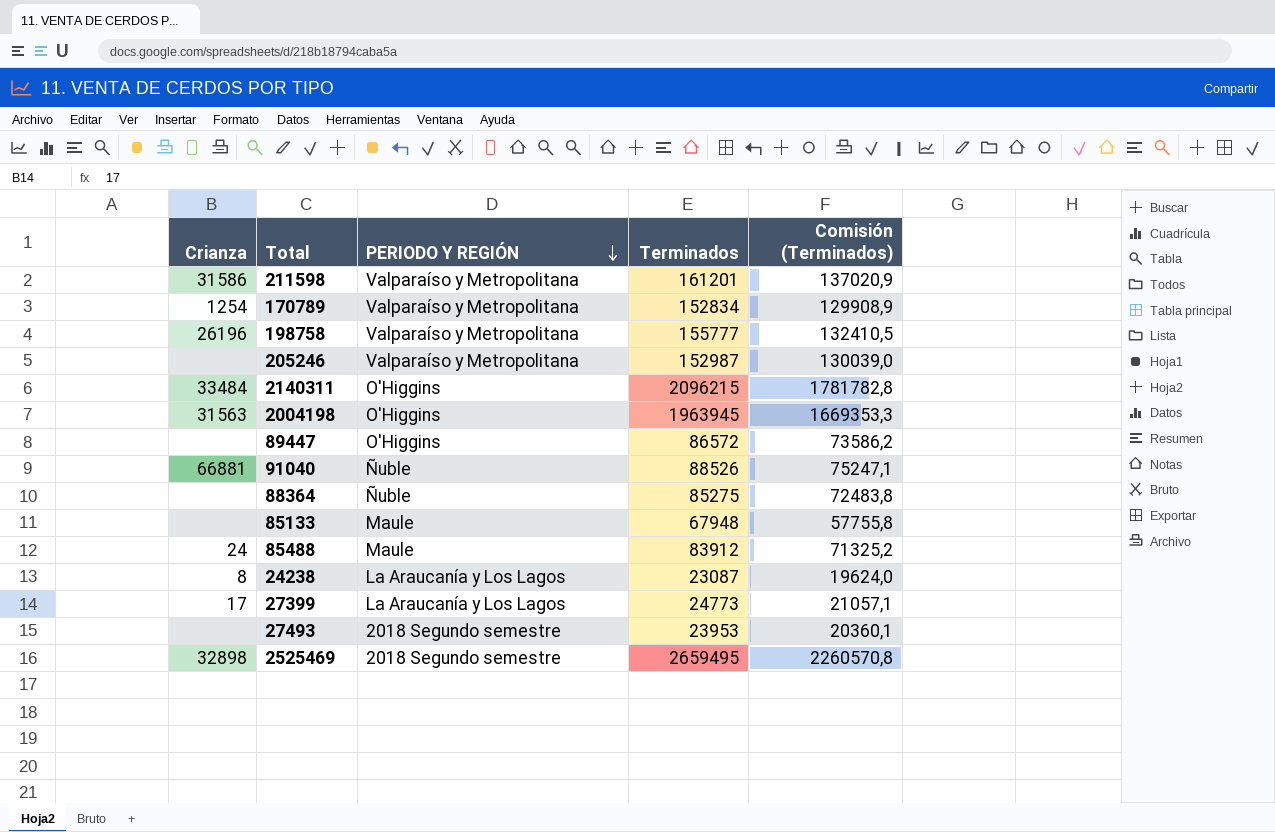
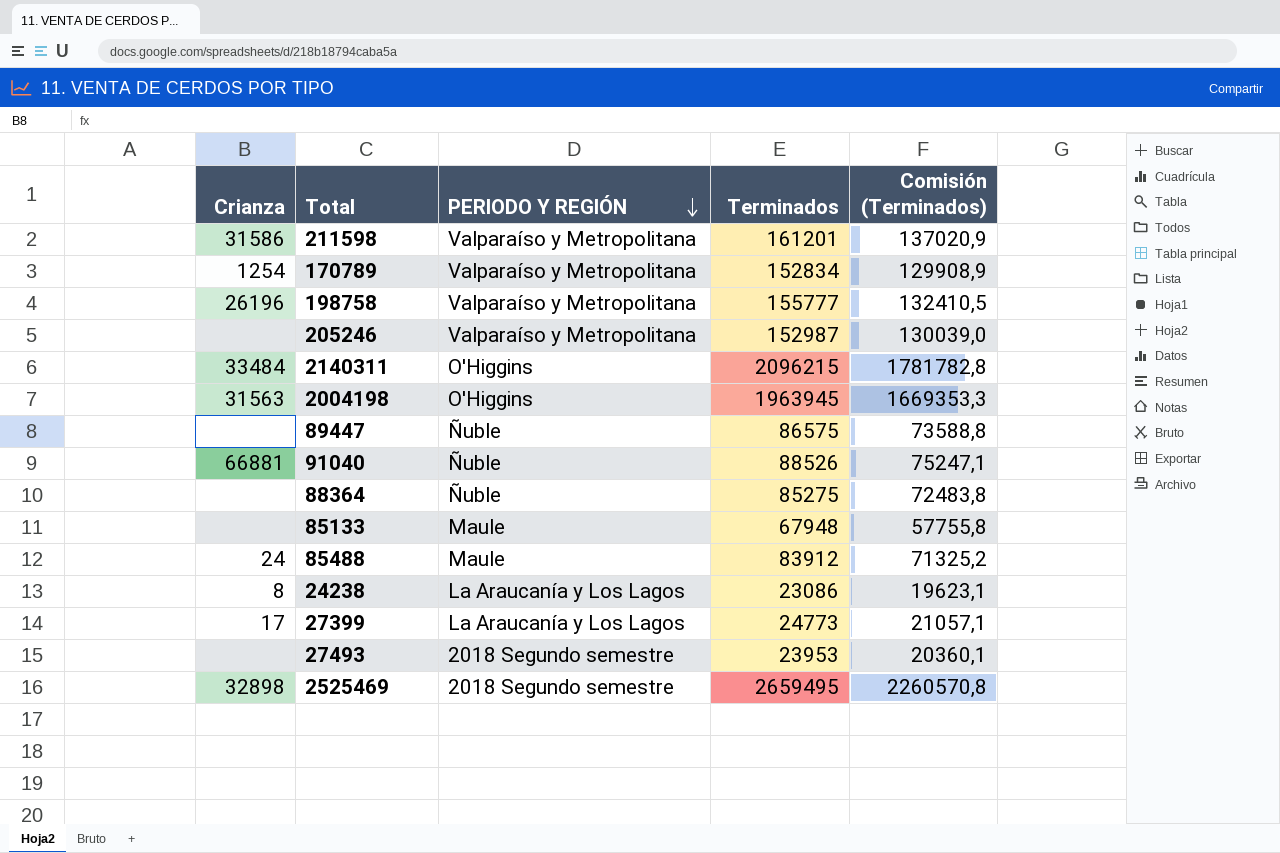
89447 | PERIODO Y REGIÓN: O'Higgins -> Ñuble
89447 | Terminados: 86572 -> 86575
89447 | Comisión (Terminados): 73586,2 -> 73588,8
24238 | Terminados: 23087 -> 23086
24238 | Comisión (Terminados): 19624,0 -> 19623,1

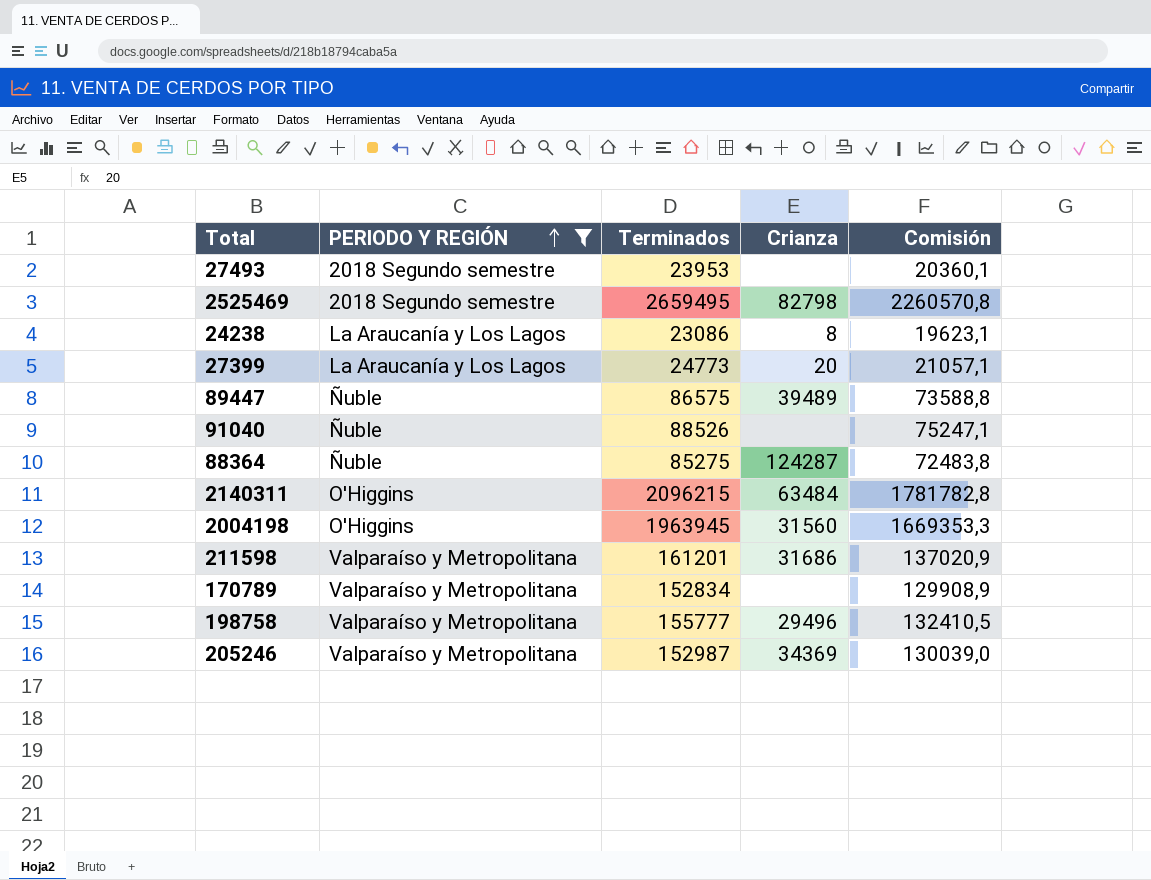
filter: none -> PERIODO Y REGIÓN != Maule
row order: PERIODO Y REGIÓN descending -> PERIODO Y REGIÓN ascending
column Crianza | position: 1 -> 4
column name: Comisión (Terminados) -> Comisión
2525469 | Crianza: 32898 -> 82798
27399 | Crianza: 17 -> 20
89447 | Crianza: none -> 39489
91040 | Crianza: 66881 -> none
88364 | Crianza: none -> 124287
2140311 | Crianza: 33484 -> 63484
2004198 | Crianza: 31563 -> 31560
211598 | Crianza: 31586 -> 31686
170789 | Crianza: 1254 -> none
198758 | Crianza: 26196 -> 29496
205246 | Crianza: none -> 34369

